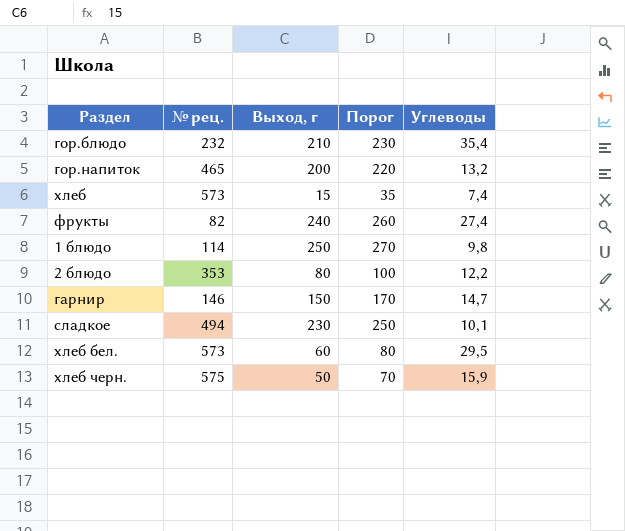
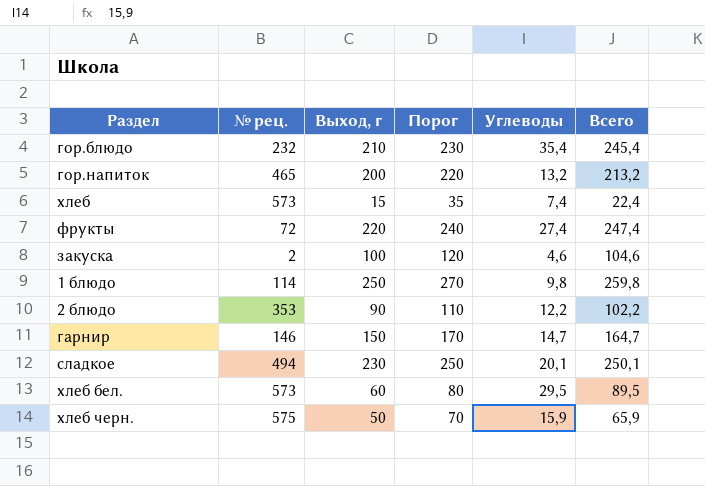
column Всего | formula: none -> [Выход, г] + [Углеводы]
фрукты | № рец.: 82 -> 72
фрукты | Выход, г: 240 -> 220
фрукты | Порог: 260 -> 240
row закуска: none -> 2 | 100 | 120 | 4,6 | 104,6
2 блюдо | Выход, г: 80 -> 90
2 блюдо | Порог: 100 -> 110
сладкое | Углеводы: 10,1 -> 20,1

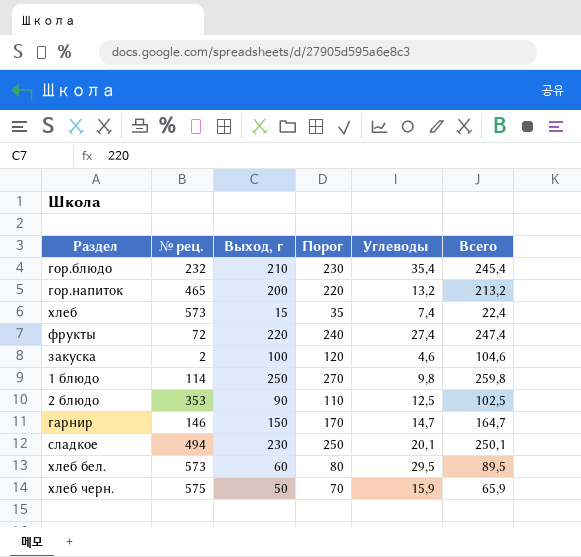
2 блюдо | Углеводы: 12,2 -> 12,5
2 блюдо | Всего: 102,2 -> 102,5

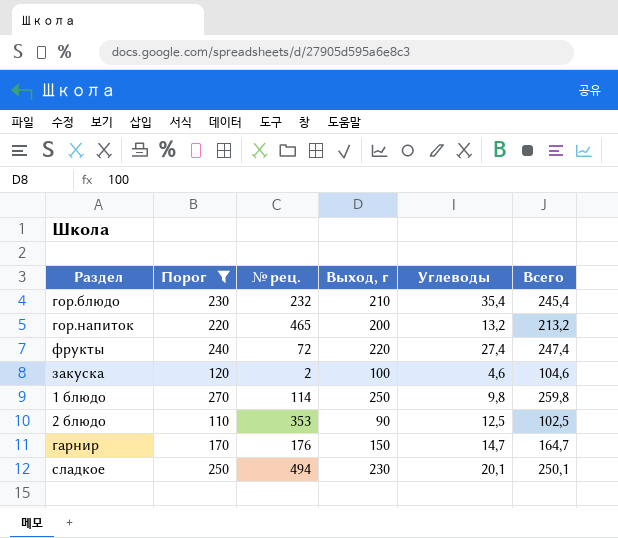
filter: none -> Порог >= 110
column Порог | position: 4 -> 2
гарнир | № рец.: 146 -> 176

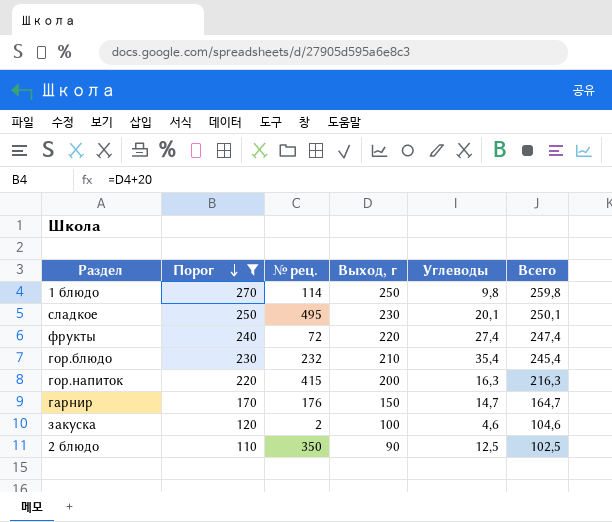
row order: none -> Порог descending
сладкое | № рец.: 494 -> 495
гор.напиток | № рец.: 465 -> 415
гор.напиток | Углеводы: 13,2 -> 16,3
гор.напиток | Всего: 213,2 -> 216,3
2 блюдо | № рец.: 353 -> 350

